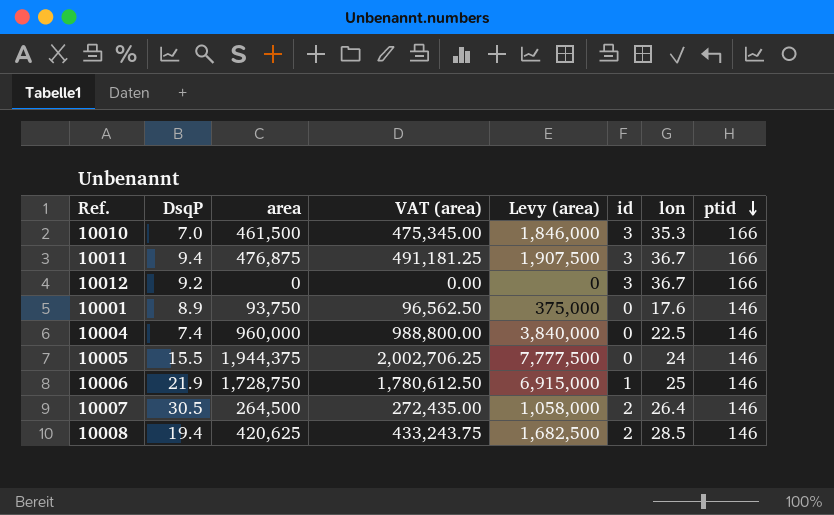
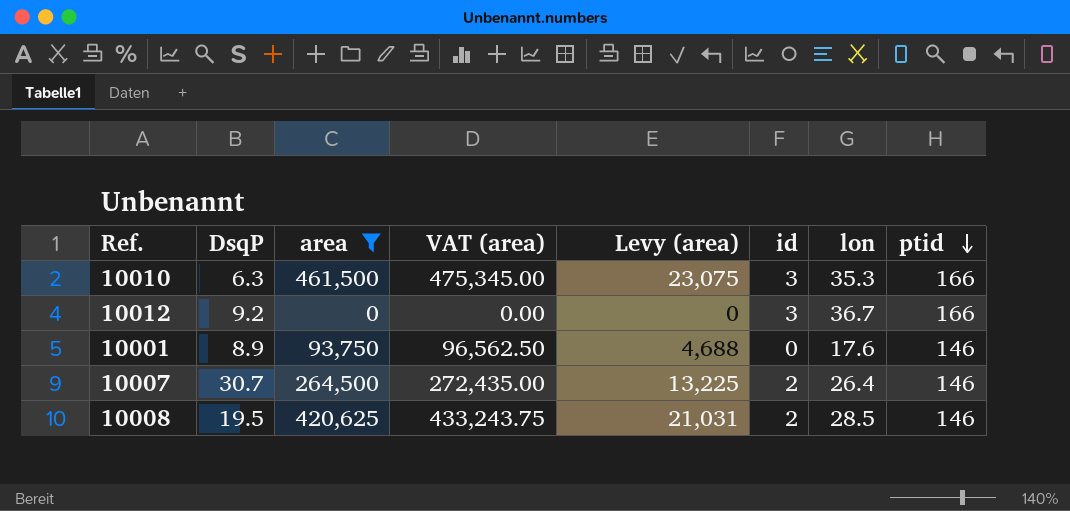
filter: none -> area <= 461,500
column Levy (area) | formula: [area] * 4 -> [area] * 0.05
10010 | DsqP: 7.0 -> 6.3
10007 | DsqP: 30.5 -> 30.7
10008 | DsqP: 19.4 -> 19.5

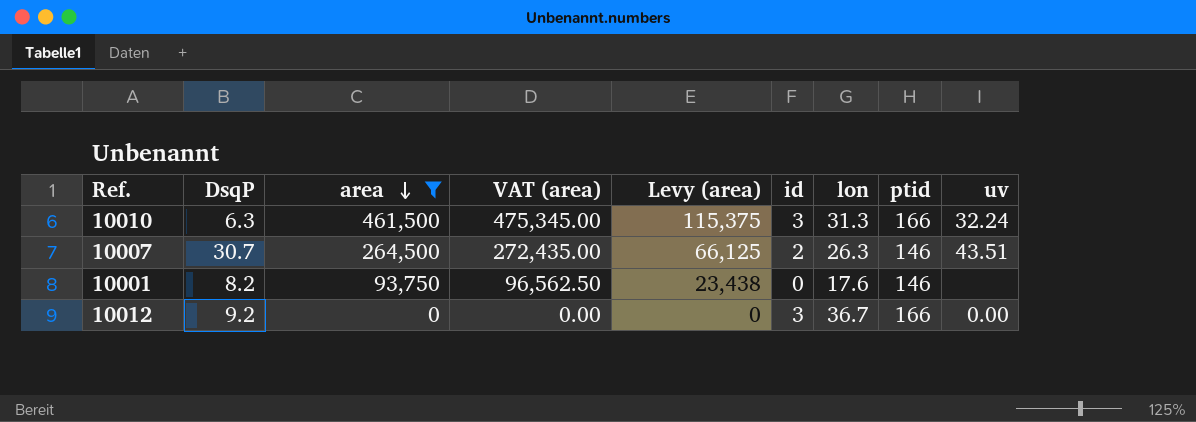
row order: ptid descending -> area descending
column Levy (area) | formula: [area] * 0.05 -> [area] * 0.25
column uv | position: none -> 9
row 10008: 19.5 | 420,625 | 433,243.75 | 21,031 | 2 | 28.5 | 146 -> none
10010 | lon: 35.3 -> 31.3
10007 | lon: 26.4 -> 26.3
10001 | DsqP: 8.9 -> 8.2

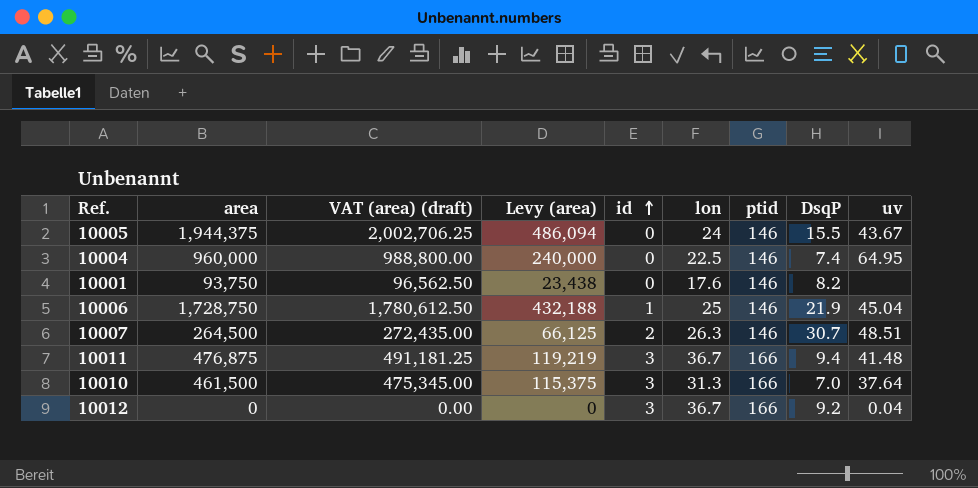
filter: area <= 461,500 -> none
row order: area descending -> id ascending
column name: VAT (area) -> VAT (area) (draft)
column DsqP | position: 2 -> 8
10007 | uv: 43.51 -> 48.51
10010 | DsqP: 6.3 -> 7.0
10010 | uv: 32.24 -> 37.64
10012 | uv: 0.00 -> 0.04

